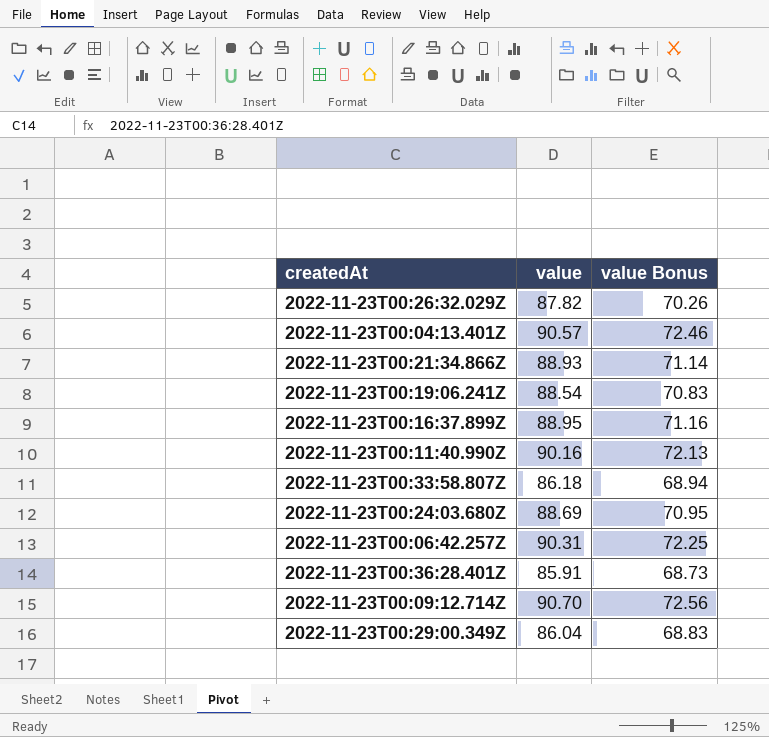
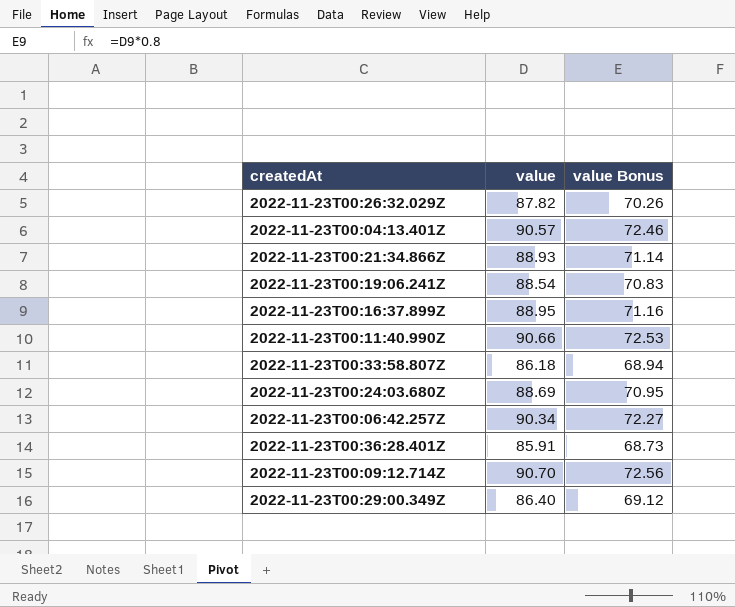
2022-11-23T00:11:40.990Z | value: 90.16 -> 90.66
2022-11-23T00:11:40.990Z | value Bonus: 72.13 -> 72.53
2022-11-23T00:06:42.257Z | value: 90.31 -> 90.34
2022-11-23T00:06:42.257Z | value Bonus: 72.25 -> 72.27
2022-11-23T00:29:00.349Z | value: 86.04 -> 86.40
2022-11-23T00:29:00.349Z | value Bonus: 68.83 -> 69.12

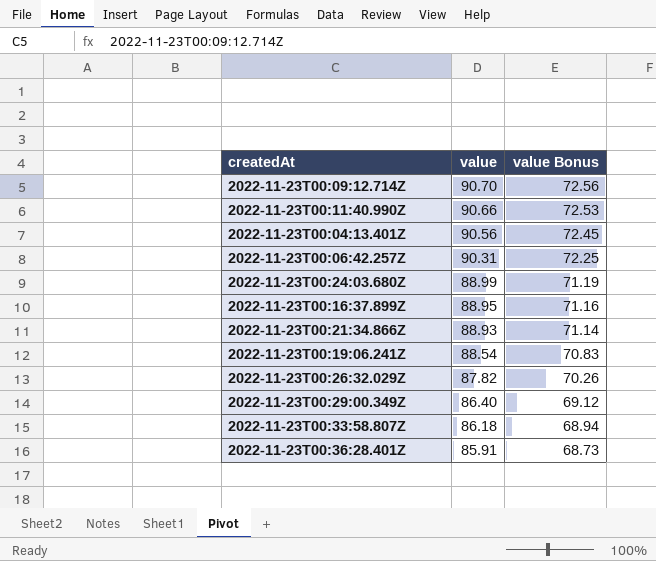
row order: none -> value descending
2022-11-23T00:04:13.401Z | value: 90.57 -> 90.56
2022-11-23T00:04:13.401Z | value Bonus: 72.46 -> 72.45
2022-11-23T00:06:42.257Z | value: 90.34 -> 90.31
2022-11-23T00:06:42.257Z | value Bonus: 72.27 -> 72.25
2022-11-23T00:24:03.680Z | value: 88.69 -> 88.99
2022-11-23T00:24:03.680Z | value Bonus: 70.95 -> 71.19

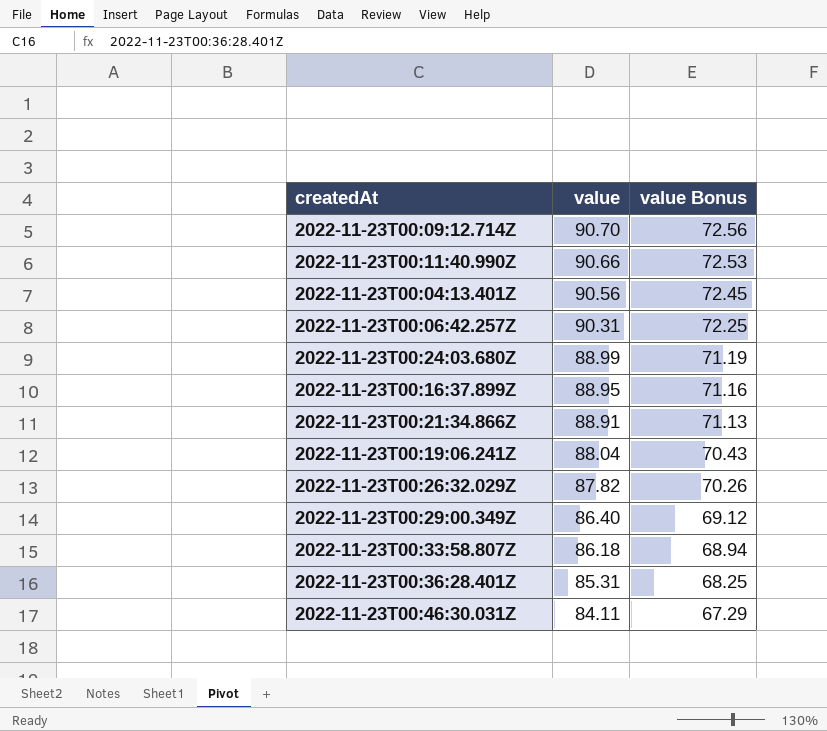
2022-11-23T00:21:34.866Z | value: 88.93 -> 88.91
2022-11-23T00:21:34.866Z | value Bonus: 71.14 -> 71.13
2022-11-23T00:19:06.241Z | value: 88.54 -> 88.04
2022-11-23T00:19:06.241Z | value Bonus: 70.83 -> 70.43
2022-11-23T00:36:28.401Z | value: 85.91 -> 85.31
2022-11-23T00:36:28.401Z | value Bonus: 68.73 -> 68.25
row 2022-11-23T00:46:30.031Z: none -> 84.11 | 67.29

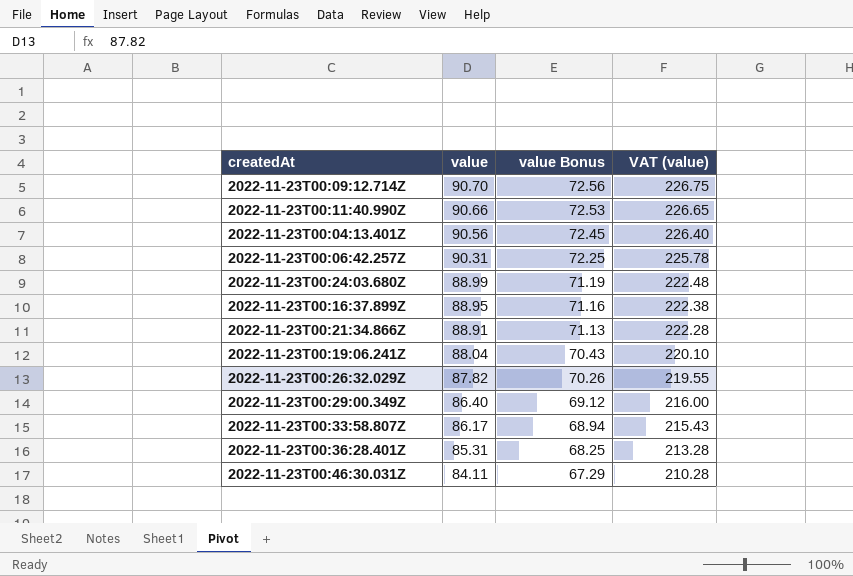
column VAT (value) | formula: none -> [value] * 2.5
2022-11-23T00:33:58.807Z | value: 86.18 -> 86.17

